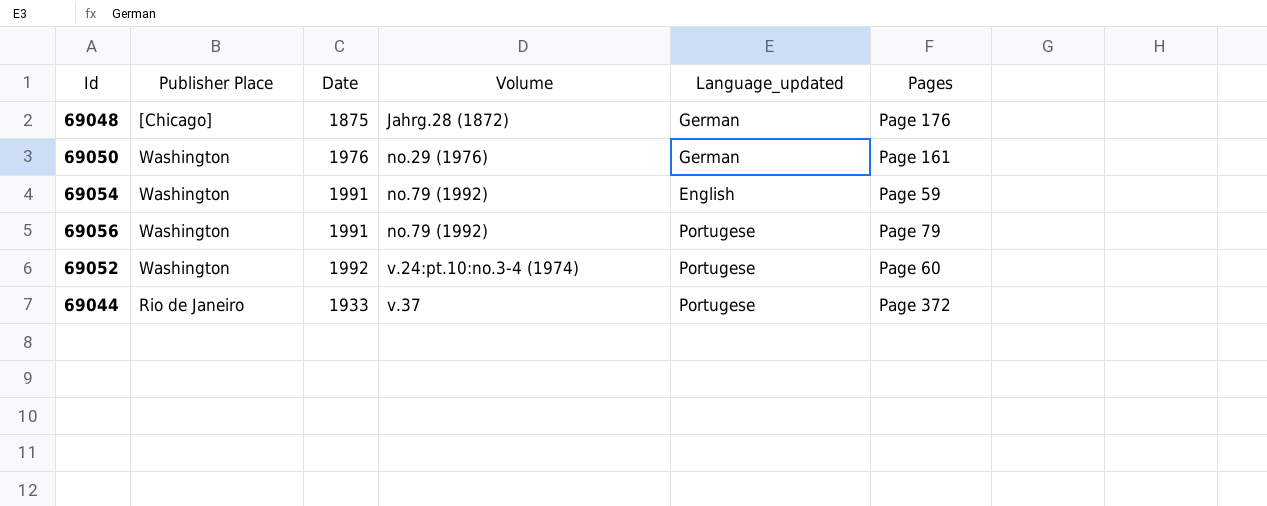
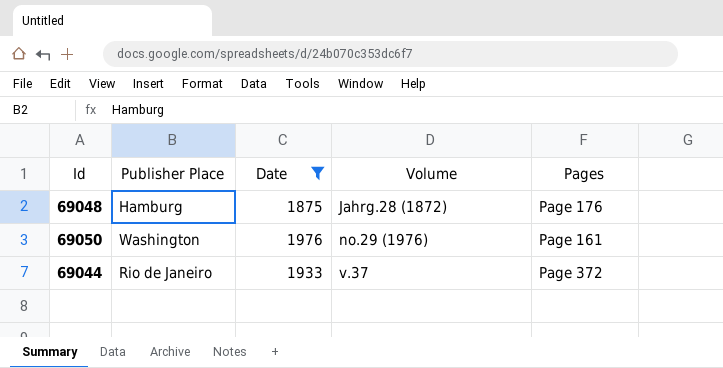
filter: none -> Date <= 1976
column Language_updated | position: 5 -> none
69048 | Publisher Place: [Chicago] -> Hamburg

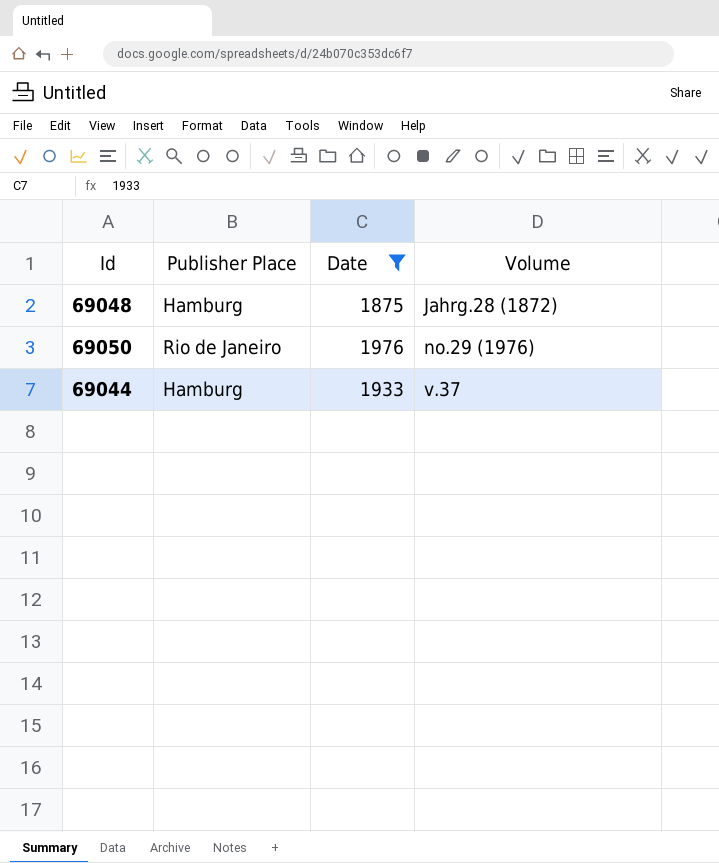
column Pages | position: 5 -> none
69050 | Publisher Place: Washington -> Rio de Janeiro
69044 | Publisher Place: Rio de Janeiro -> Hamburg

